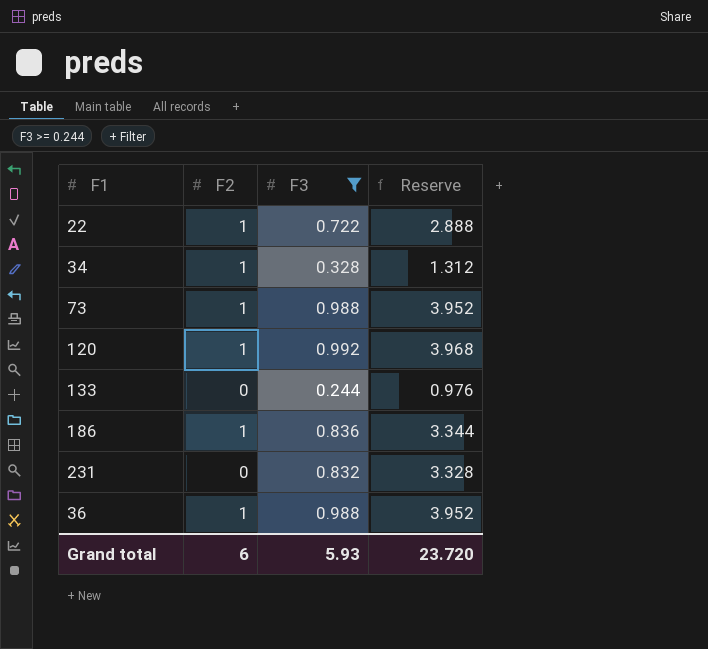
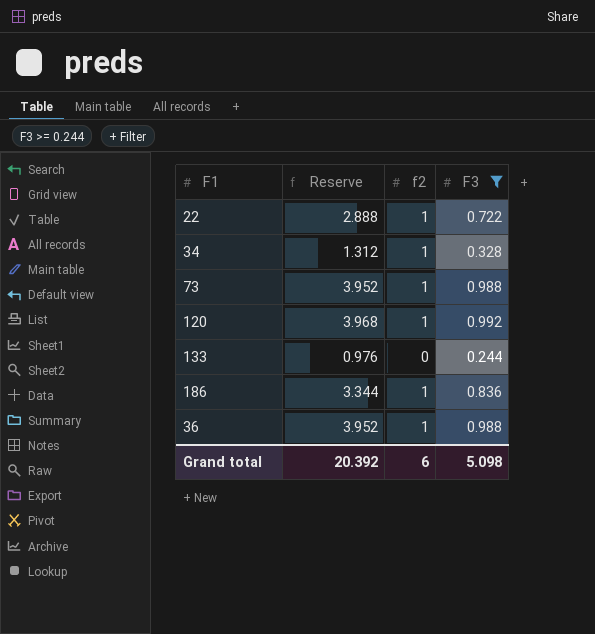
column Reserve | position: 4 -> 2
column name: F2 -> f2
row 231: 0 | 0.832 | 3.328 -> none
Grand total | Reserve: 23.720 -> 20.392
Grand total | F3: 5.93 -> 5.098

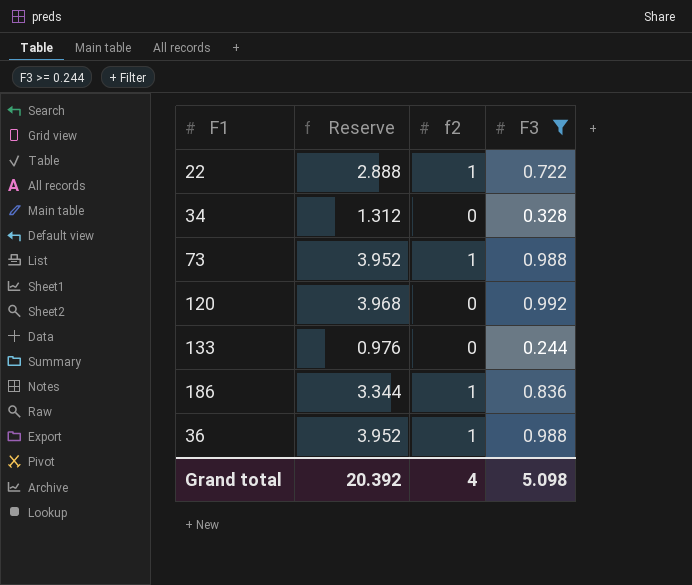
34 | f2: 1 -> 0
120 | f2: 1 -> 0
Grand total | f2: 6 -> 4

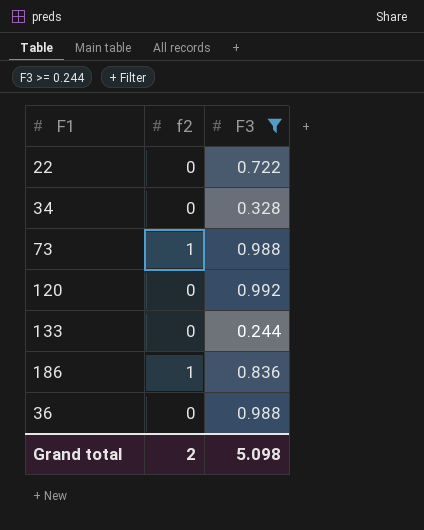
column Reserve | formula: [F3] * 4 -> none
22 | f2: 1 -> 0
36 | f2: 1 -> 0
Grand total | f2: 4 -> 2

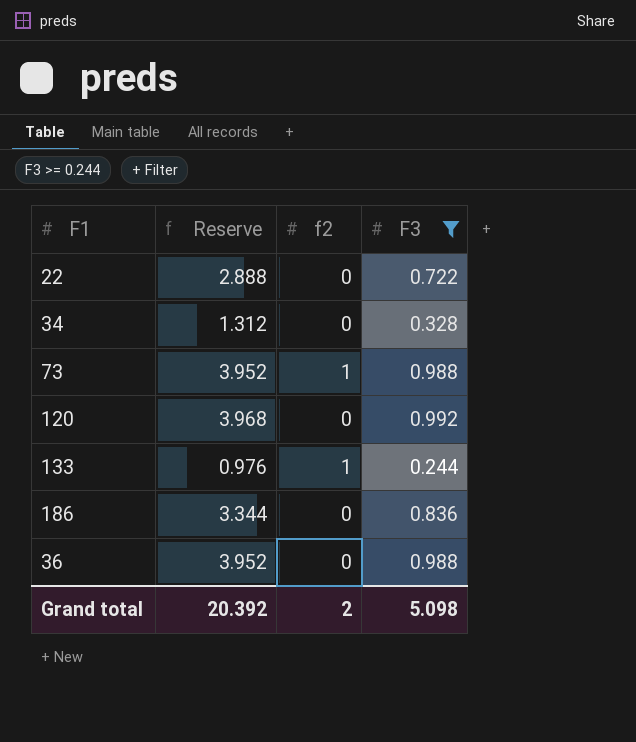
column Reserve | formula: none -> [F3] * 4
133 | f2: 0 -> 1
186 | f2: 1 -> 0

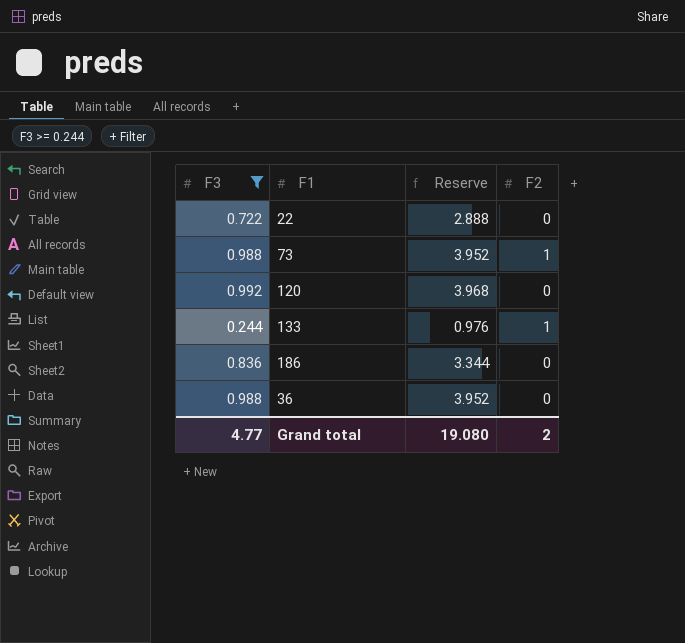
column F3 | position: 4 -> 1
column name: f2 -> F2
row 34: 1.312 | 0 | 0.328 -> none
Grand total | F3: 5.098 -> 4.77
Grand total | Reserve: 20.392 -> 19.080

